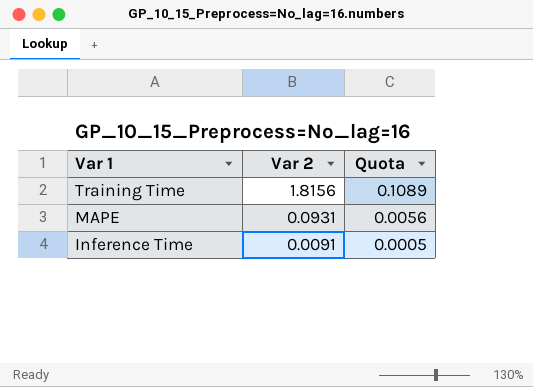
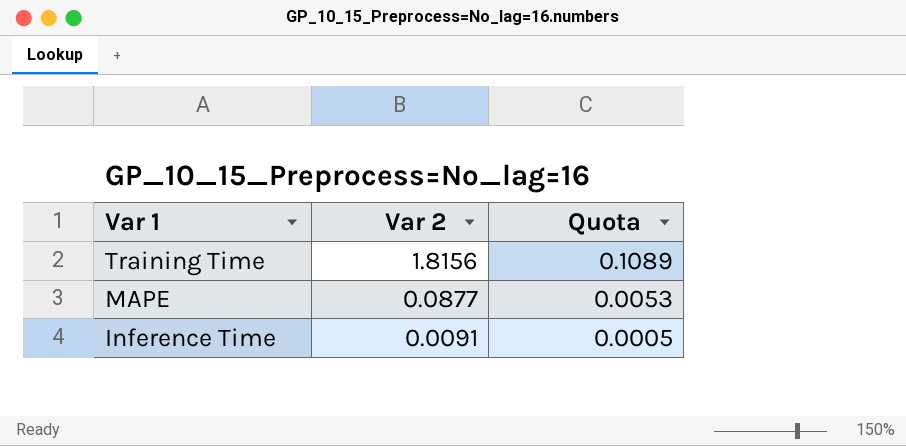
MAPE | Var 2: 0.0931 -> 0.0877
MAPE | Quota: 0.0056 -> 0.0053

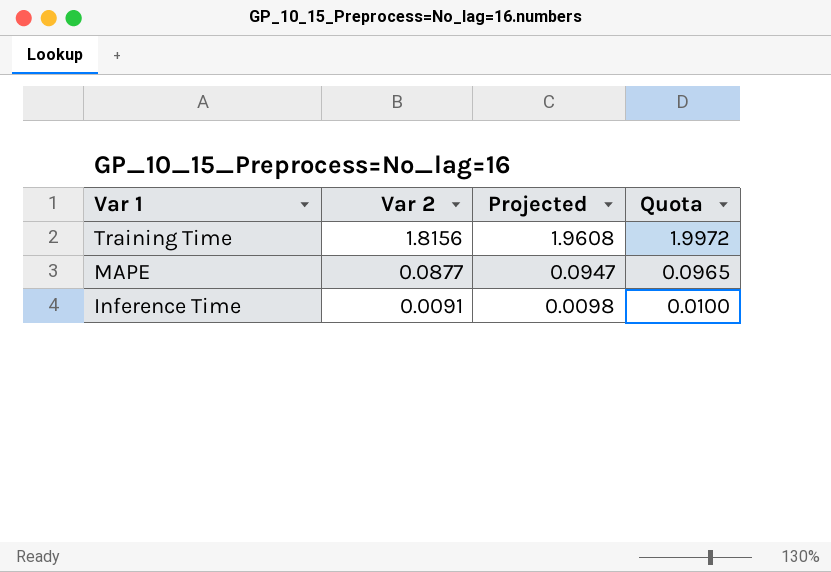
column Projected | formula: none -> [Var 2] * 1.08
column Quota | formula: [Var 2] * 0.06 -> [Var 2] * 1.1

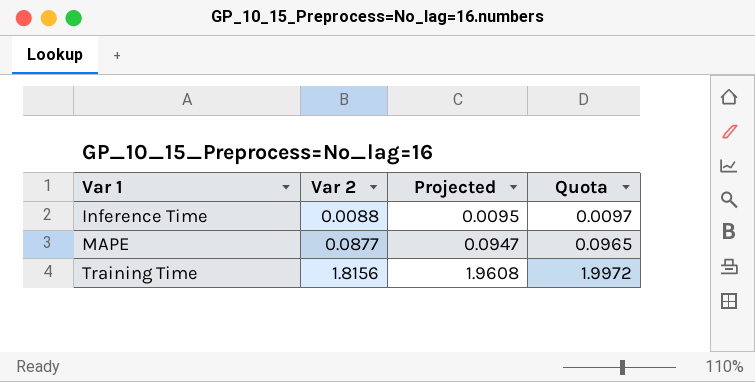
row order: Var 1 descending -> Var 1 ascending
Inference Time | Var 2: 0.0091 -> 0.0088
Inference Time | Projected: 0.0098 -> 0.0095
Inference Time | Quota: 0.0100 -> 0.0097

